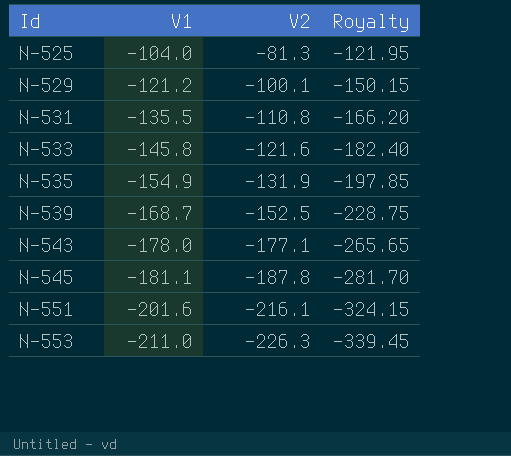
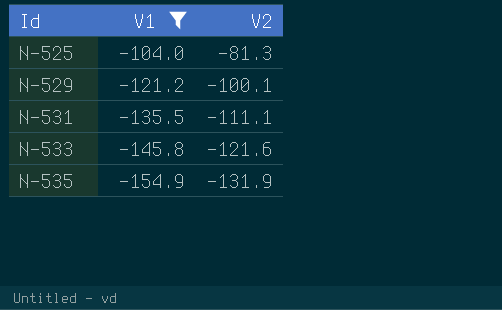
filter: none -> V1 >= -154.9
column Royalty | formula: [V2] * 1.5 -> none
N-531 | V2: -110.8 -> -111.1

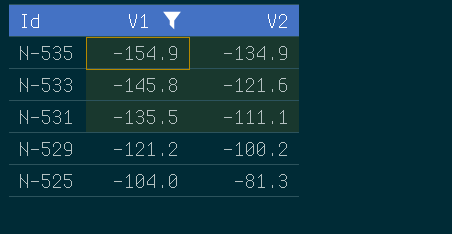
row order: Id ascending -> Id descending
N-535 | V2: -131.9 -> -134.9
N-529 | V2: -100.1 -> -100.2

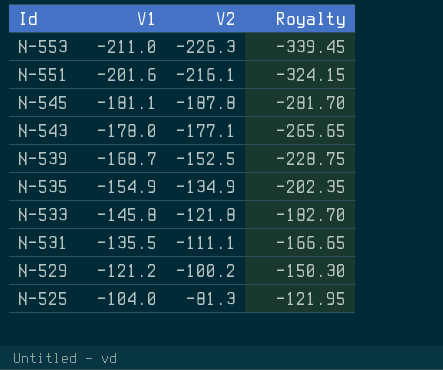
filter: V1 >= -154.9 -> none
column Royalty | formula: none -> [V2] * 1.5
N-533 | V2: -121.6 -> -121.8

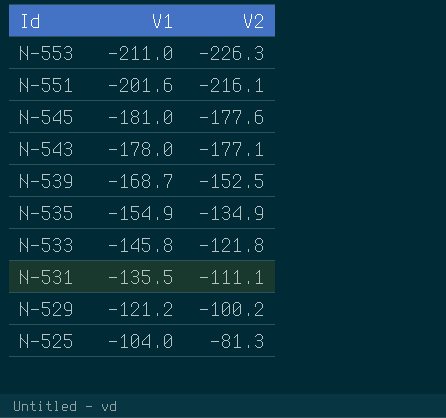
column Royalty | formula: [V2] * 1.5 -> none
N-545 | V1: -181.1 -> -181.0
N-545 | V2: -187.8 -> -177.6

